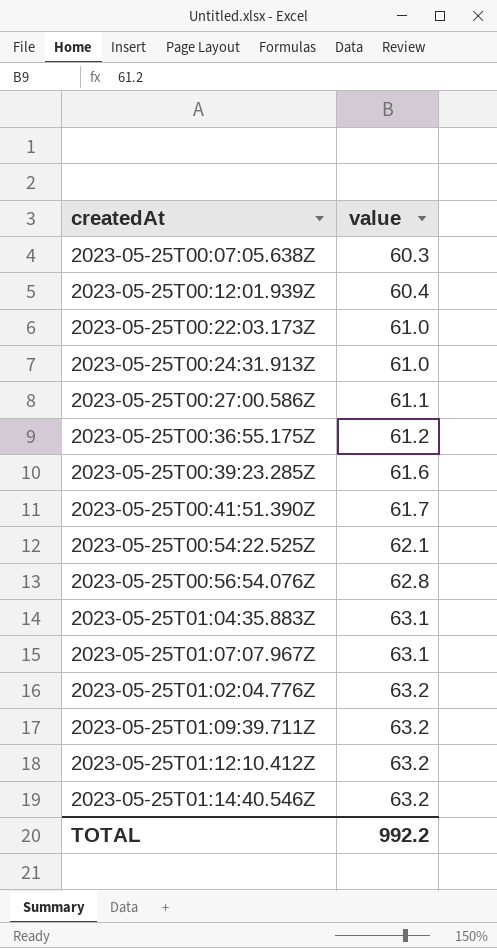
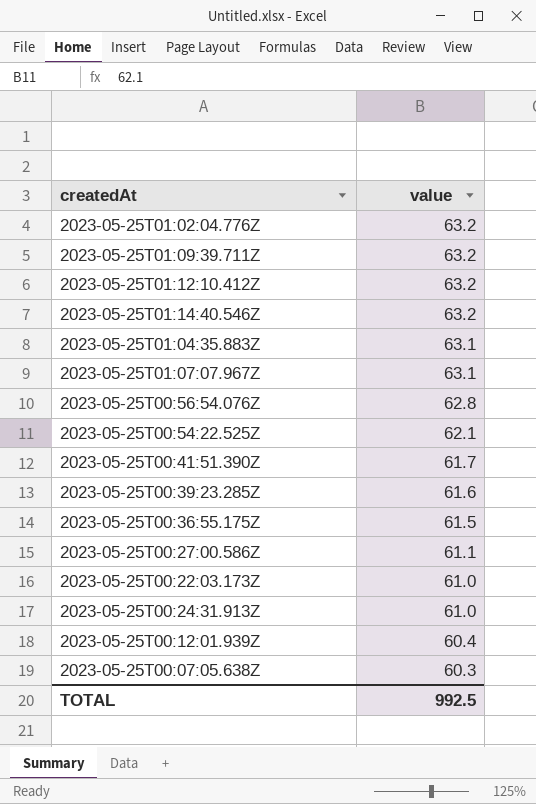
row order: value ascending -> value descending
2023-05-25T00:36:55.175Z | value: 61.2 -> 61.5
TOTAL | value: 992.2 -> 992.5

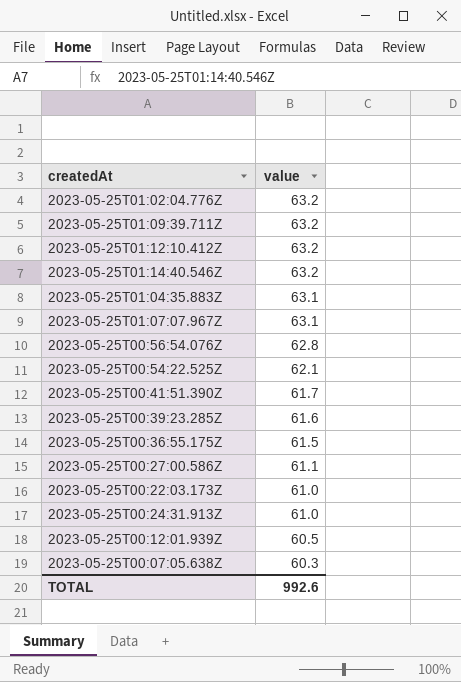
2023-05-25T00:12:01.939Z | value: 60.4 -> 60.5
TOTAL | value: 992.5 -> 992.6

